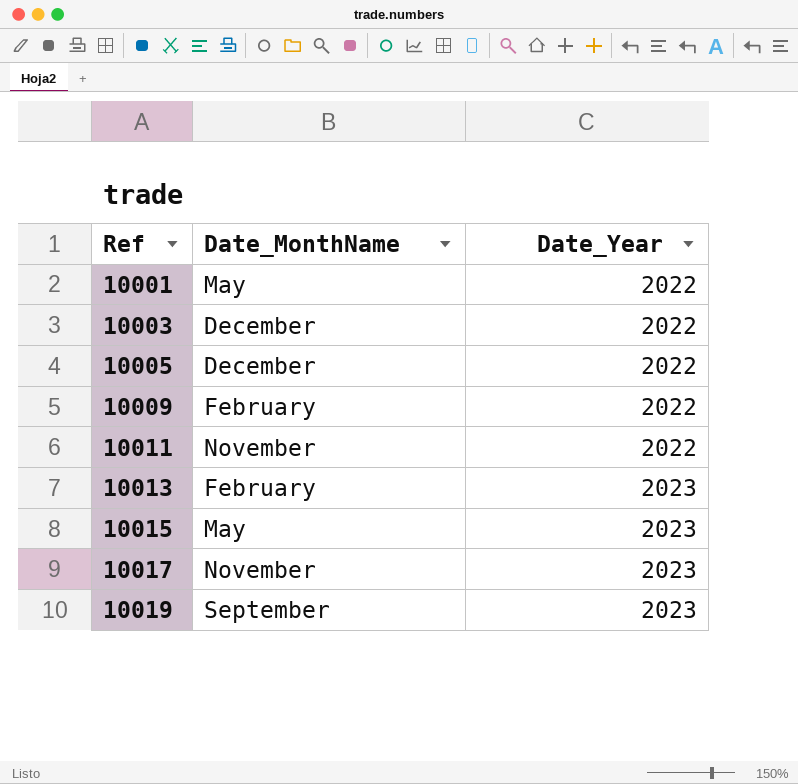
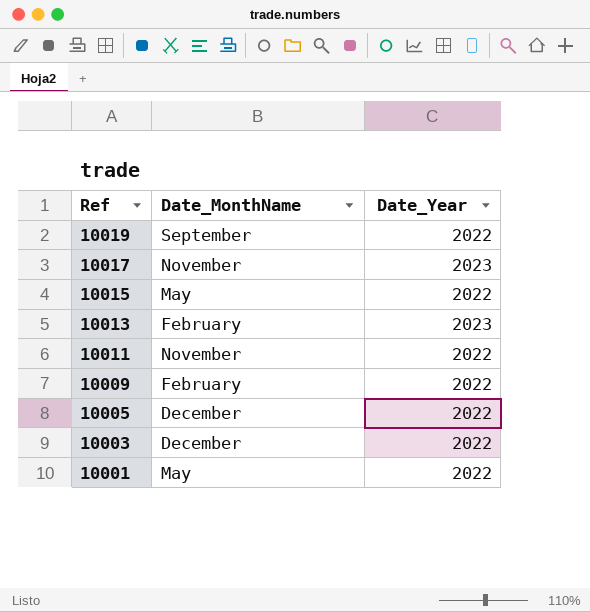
row order: Ref ascending -> Ref descending
10019 | Date_Year: 2023 -> 2022
10015 | Date_Year: 2023 -> 2022

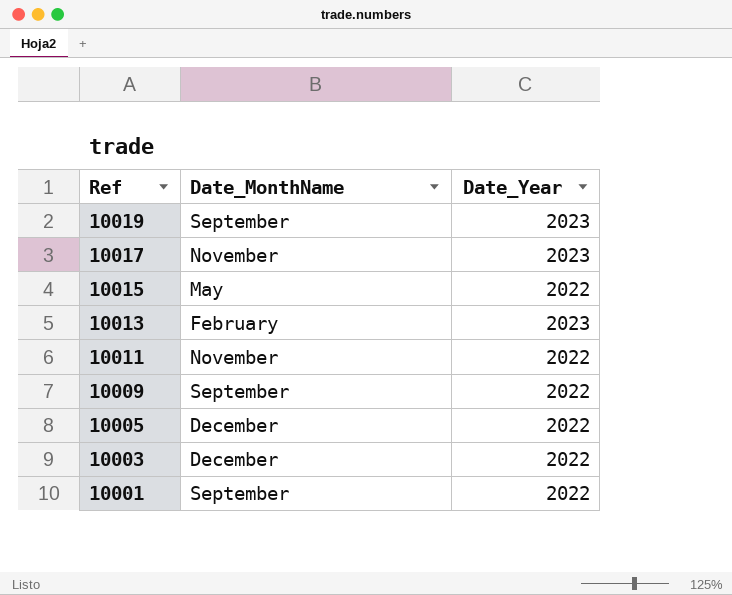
10019 | Date_Year: 2022 -> 2023
10009 | Date_MonthName: February -> September
10001 | Date_MonthName: May -> September

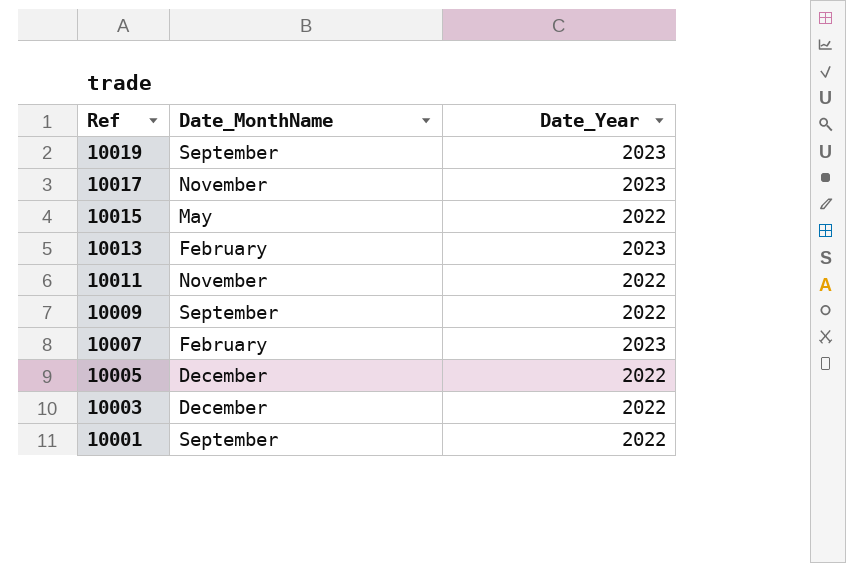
row 10007: none -> February | 2023

